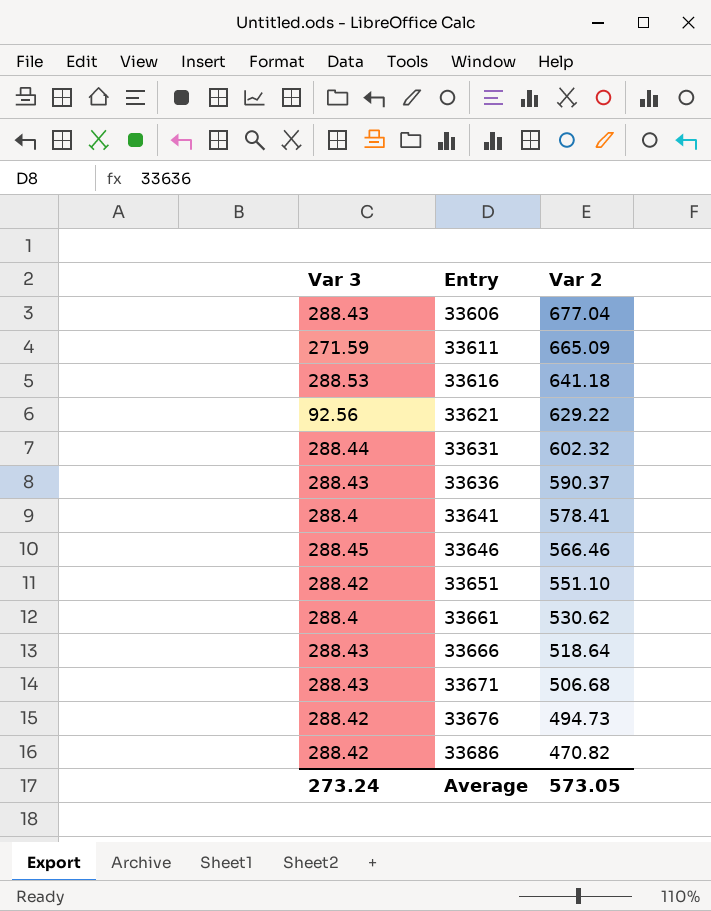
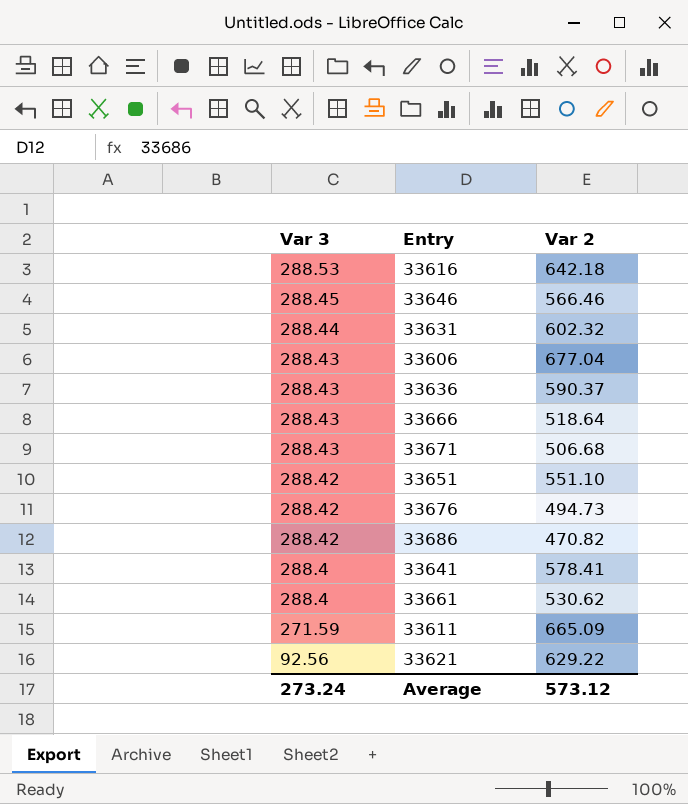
row order: Entry ascending -> Var 3 descending
33616 | Var 2: 641.18 -> 642.18
Average | Var 2: 573.05 -> 573.12

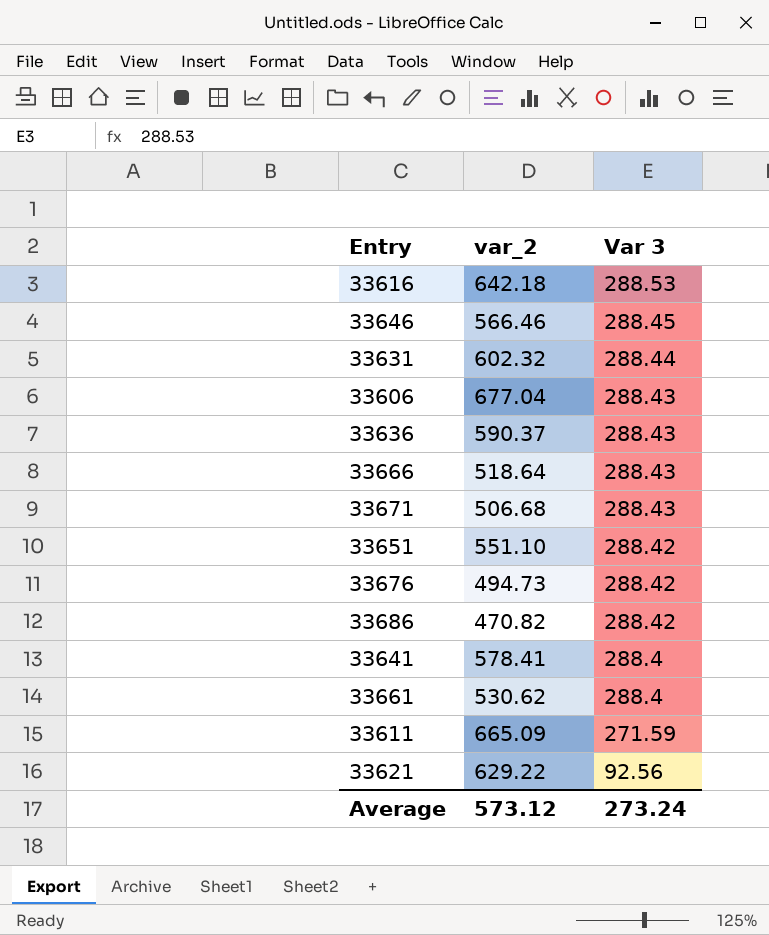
column name: Var 2 -> var_2
column Var 3 | position: 1 -> 3

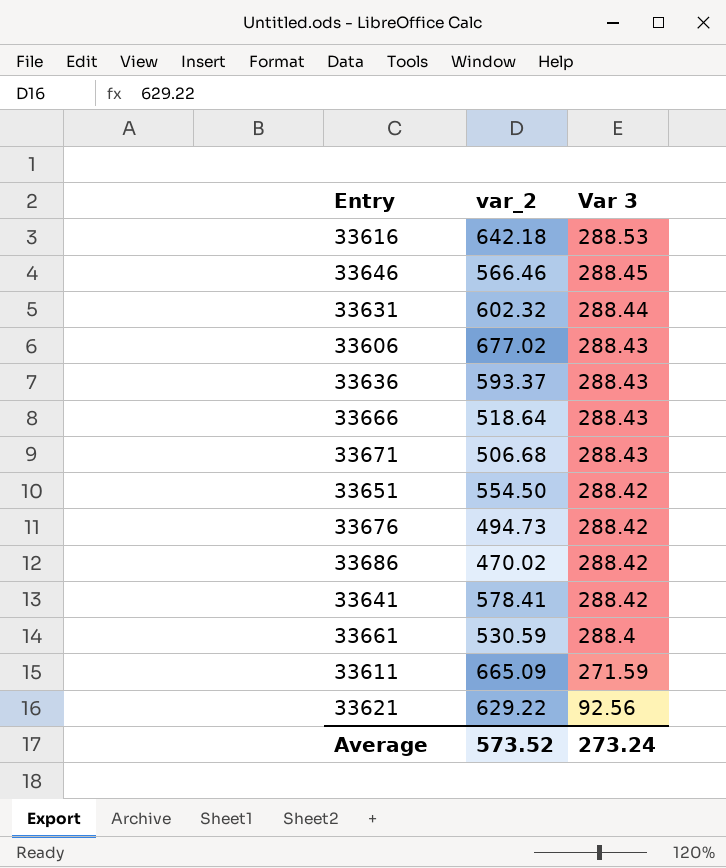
33606 | var_2: 677.04 -> 677.02
33636 | var_2: 590.37 -> 593.37
33651 | var_2: 551.10 -> 554.50
33686 | var_2: 470.82 -> 470.02
33641 | Var 3: 288.4 -> 288.42
33661 | var_2: 530.62 -> 530.59
Average | var_2: 573.12 -> 573.52

